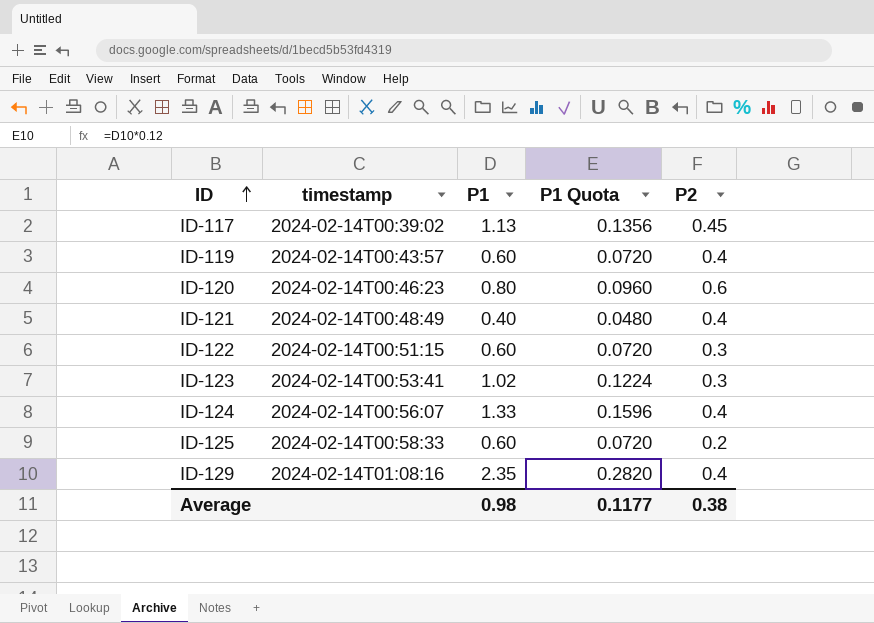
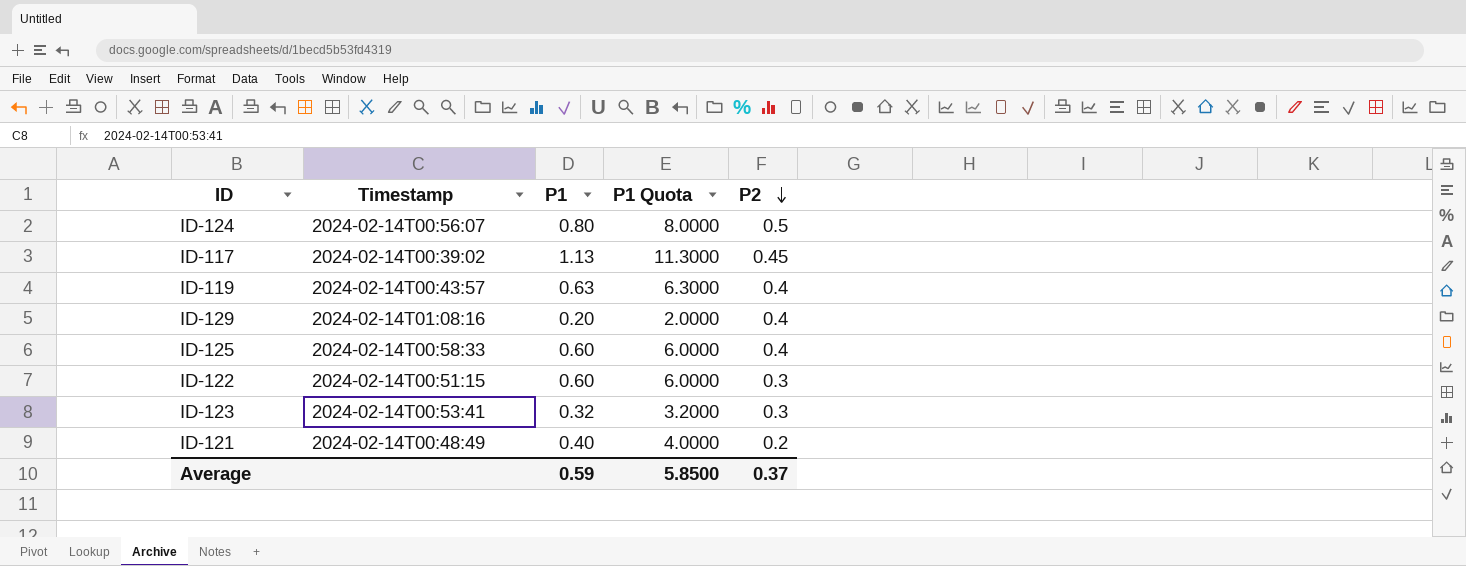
row order: ID ascending -> P2 descending
column name: timestamp -> Timestamp
column P1 Quota | formula: [P1] * 0.12 -> [P1] * 10
row ID-120: 2024-02-14T00:46:23 | 0.80 | 0.0960 | 0.6 -> none
ID-124 | P1: 1.33 -> 0.80
ID-124 | P2: 0.4 -> 0.5
ID-119 | P1: 0.60 -> 0.63
ID-129 | P1: 2.35 -> 0.20
ID-125 | P2: 0.2 -> 0.4
ID-123 | P1: 1.02 -> 0.32
ID-121 | P2: 0.4 -> 0.2
Average | P1: 0.98 -> 0.59
Average | P1 Quota: 0.1177 -> 5.8500
Average | P2: 0.38 -> 0.37

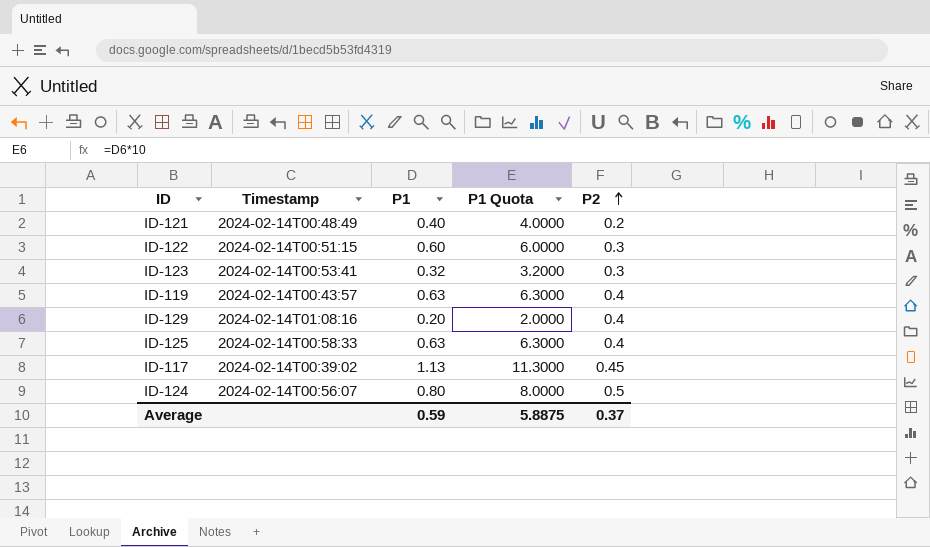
row order: P2 descending -> P2 ascending
ID-125 | P1: 0.60 -> 0.63
ID-125 | P1 Quota: 6.0000 -> 6.3000
Average | P1 Quota: 5.8500 -> 5.8875

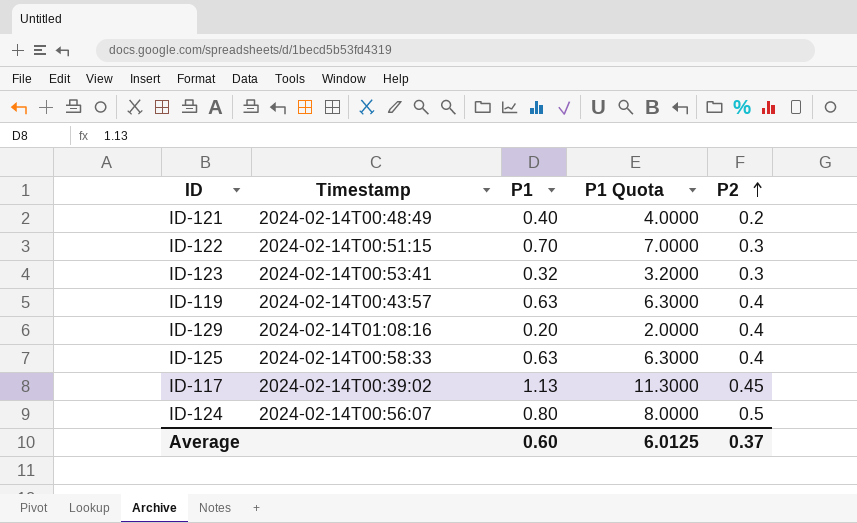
ID-122 | P1: 0.60 -> 0.70
ID-122 | P1 Quota: 6.0000 -> 7.0000
Average | P1: 0.59 -> 0.60
Average | P1 Quota: 5.8875 -> 6.0125

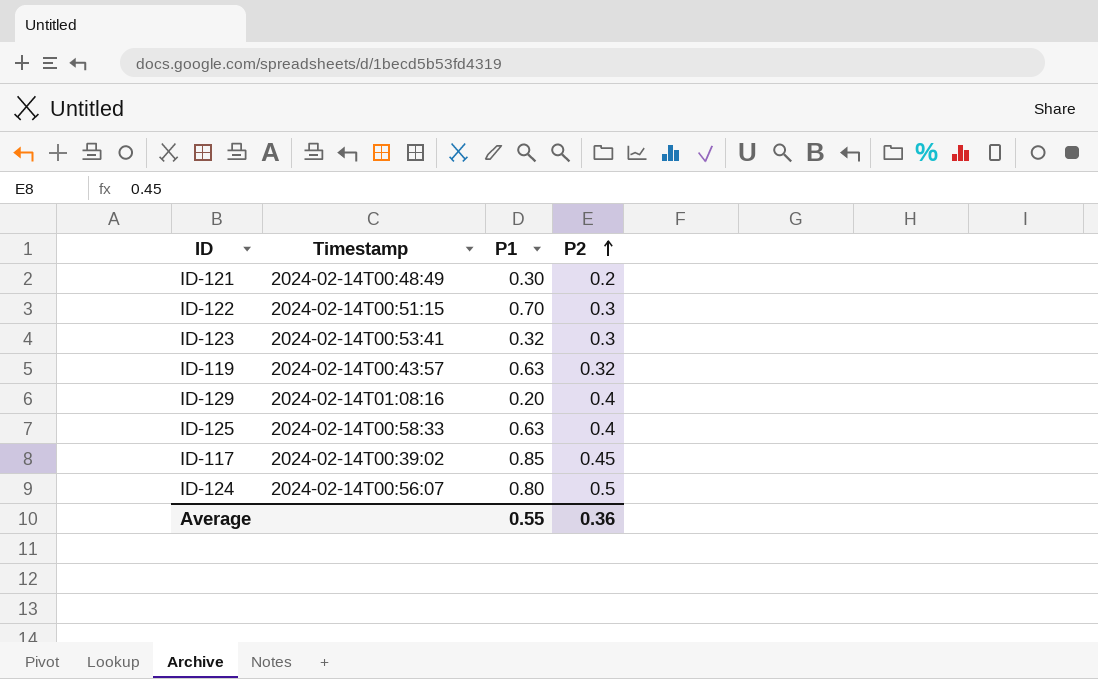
column P1 Quota | formula: [P1] * 10 -> none
ID-121 | P1: 0.40 -> 0.30
ID-119 | P2: 0.4 -> 0.32
ID-117 | P1: 1.13 -> 0.85
Average | P1: 0.60 -> 0.55
Average | P2: 0.37 -> 0.36

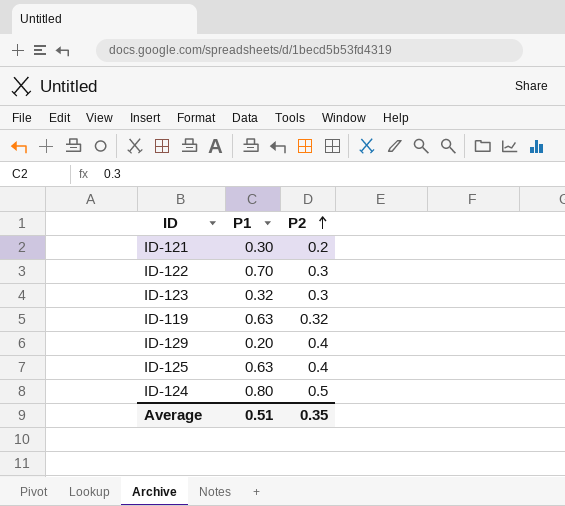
column Timestamp | position: 2 -> none
row ID-117: 2024-02-14T00:39:02 | 0.85 | 0.45 -> none
Average | P1: 0.55 -> 0.51
Average | P2: 0.36 -> 0.35

